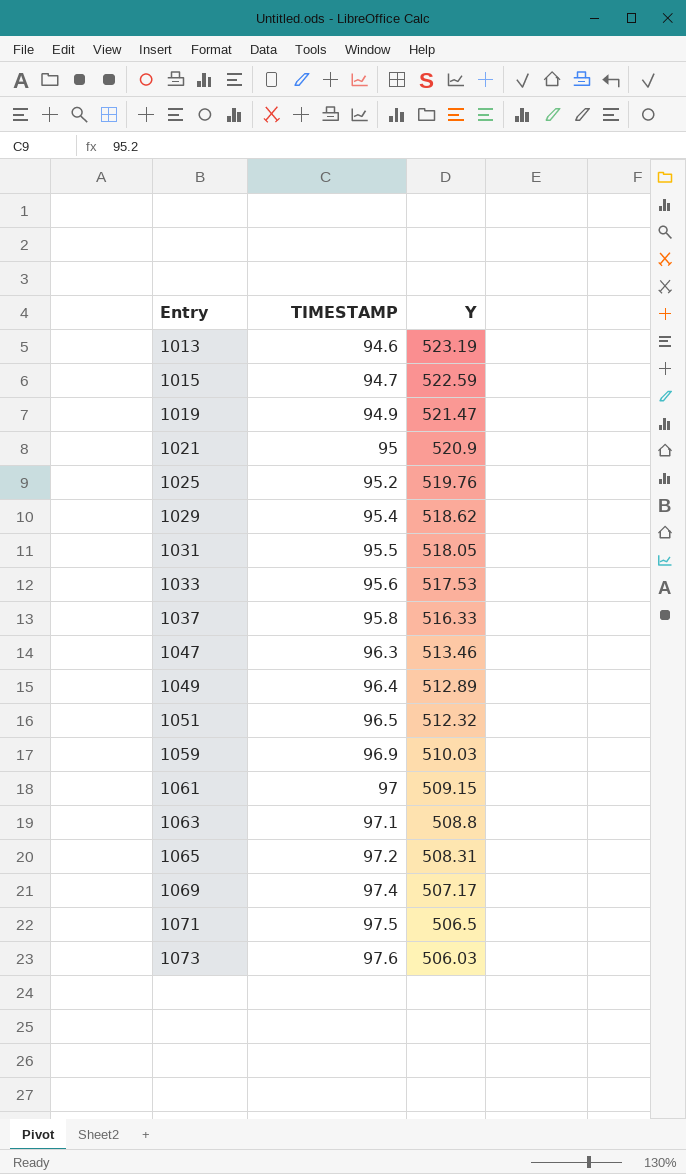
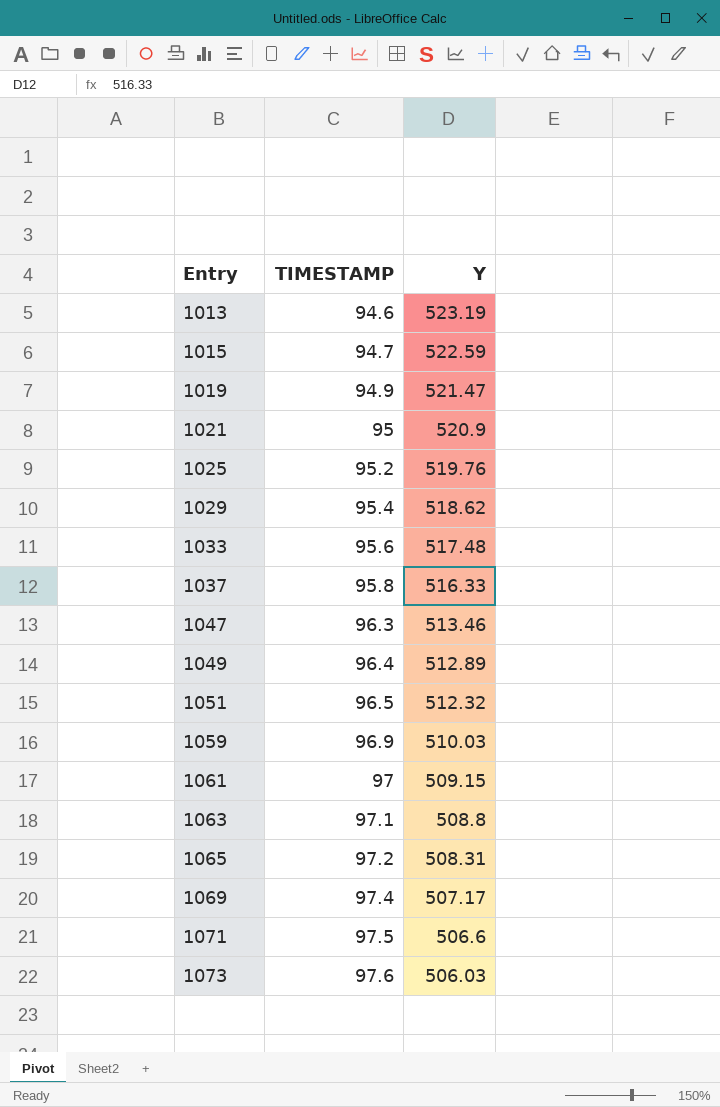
row 1031: 95.5 | 518.05 -> none
1033 | Y: 517.53 -> 517.48
1071 | Y: 506.5 -> 506.6

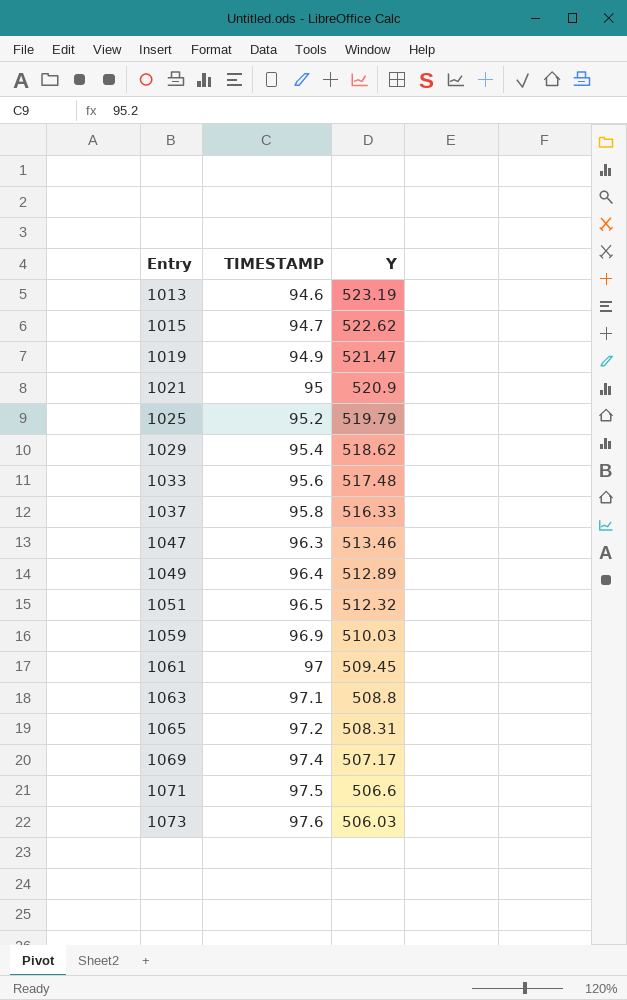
1015 | Y: 522.59 -> 522.62
1025 | Y: 519.76 -> 519.79
1061 | Y: 509.15 -> 509.45

